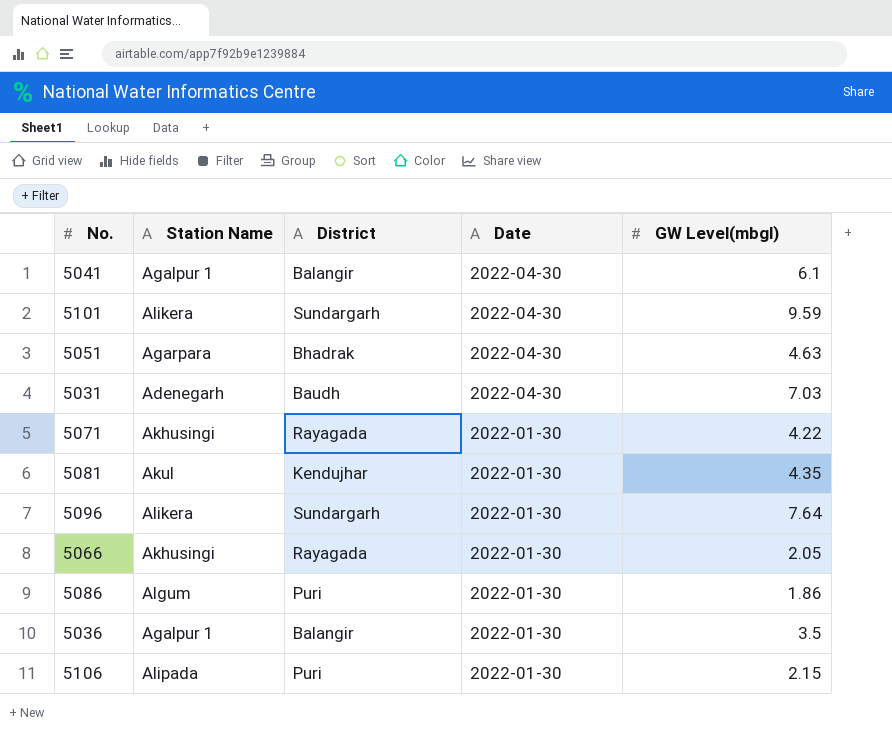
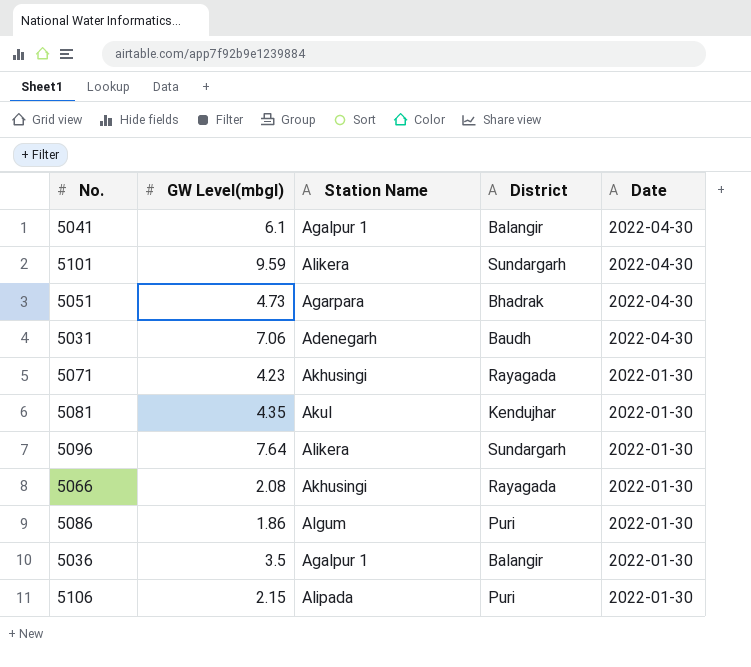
column GW Level(mbgl) | position: 5 -> 2
5051 | GW Level(mbgl): 4.63 -> 4.73
5031 | GW Level(mbgl): 7.03 -> 7.06
5071 | GW Level(mbgl): 4.22 -> 4.23
5066 | GW Level(mbgl): 2.05 -> 2.08

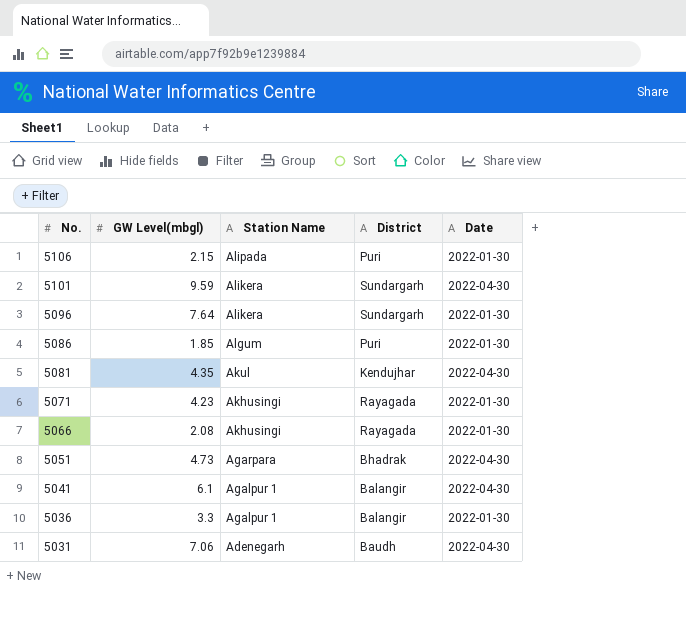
row order: Date descending -> No. descending
5086 | GW Level(mbgl): 1.86 -> 1.85
5081 | Date: 2022-01-30 -> 2022-04-30
5036 | GW Level(mbgl): 3.5 -> 3.3

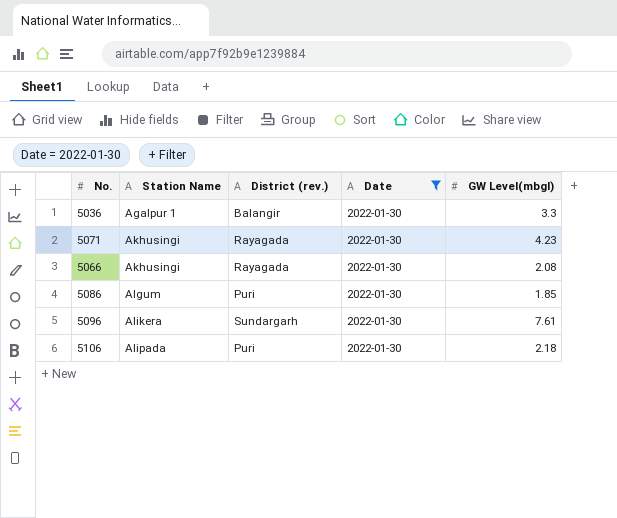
filter: none -> Date = 2022-01-30
row order: No. descending -> Station Name ascending
column name: District -> District (rev.)
column GW Level(mbgl) | position: 2 -> 5
5096 | GW Level(mbgl): 7.64 -> 7.61
5106 | GW Level(mbgl): 2.15 -> 2.18

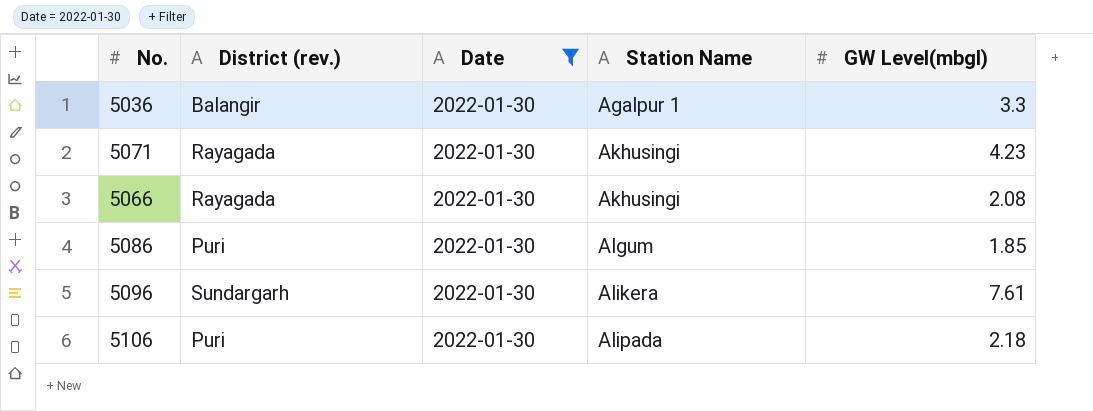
column Station Name | position: 2 -> 4

